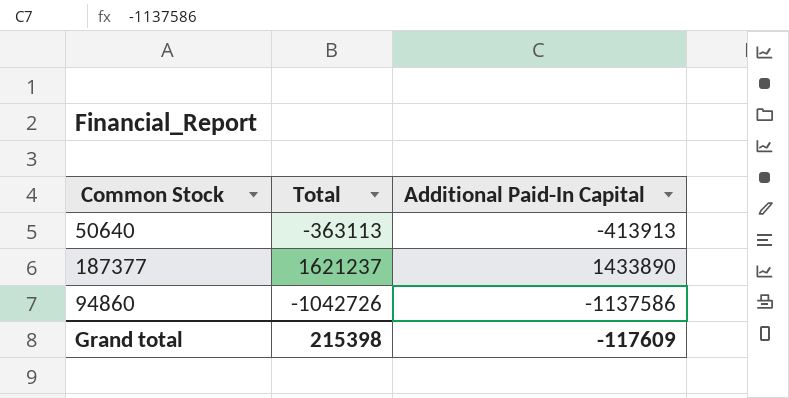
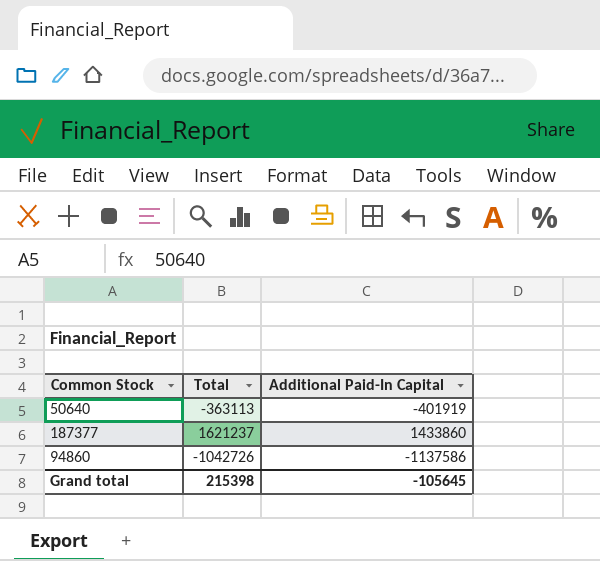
50640 | Additional Paid-In Capital: -413913 -> -401919
187377 | Additional Paid-In Capital: 1433890 -> 1433860
Grand total | Additional Paid-In Capital: -117609 -> -105645

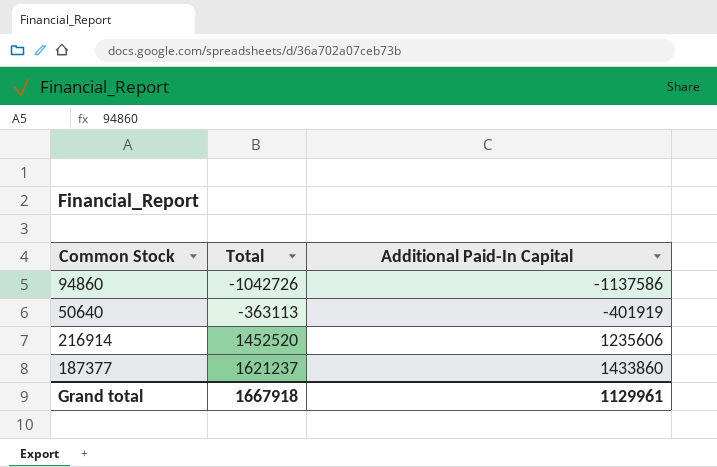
row order: none -> Total ascending
row 216914: none -> 1452520 | 1235606
Grand total | Total: 215398 -> 1667918
Grand total | Additional Paid-In Capital: -105645 -> 1129961

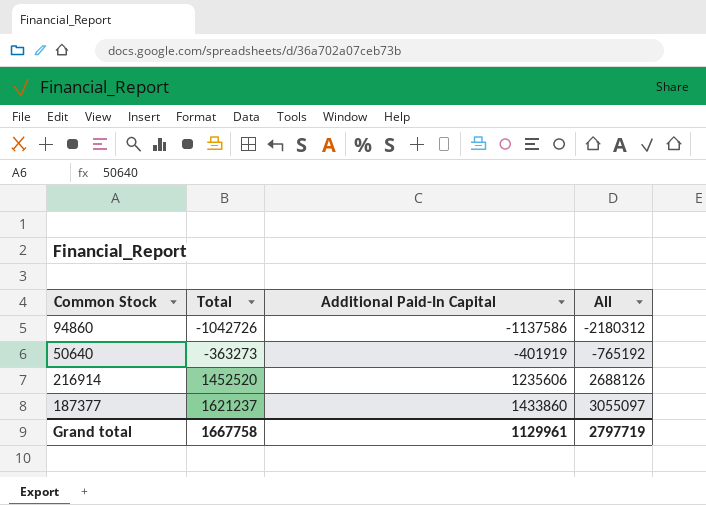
column All | formula: none -> [Total] + [Additional Paid-In Capital]
50640 | Total: -363113 -> -363273
Grand total | Total: 1667918 -> 1667758

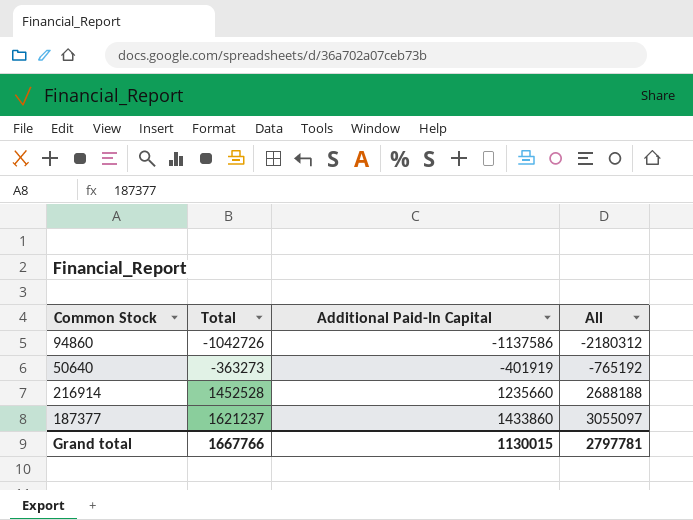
216914 | Total: 1452520 -> 1452528
216914 | Additional Paid-In Capital: 1235606 -> 1235660
216914 | All: 2688126 -> 2688188
Grand total | Total: 1667758 -> 1667766
Grand total | Additional Paid-In Capital: 1129961 -> 1130015
Grand total | All: 2797719 -> 2797781

